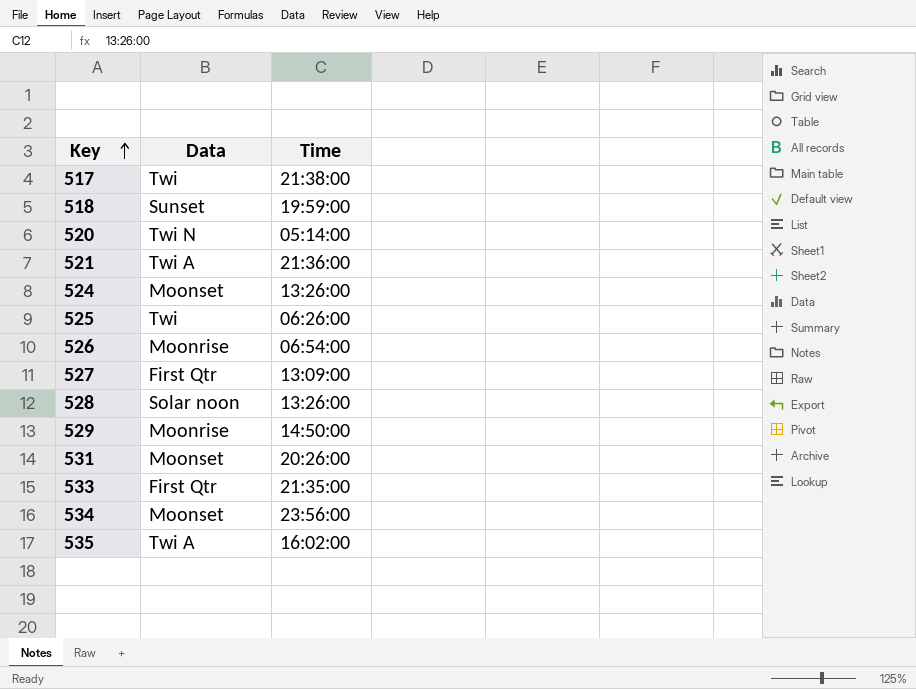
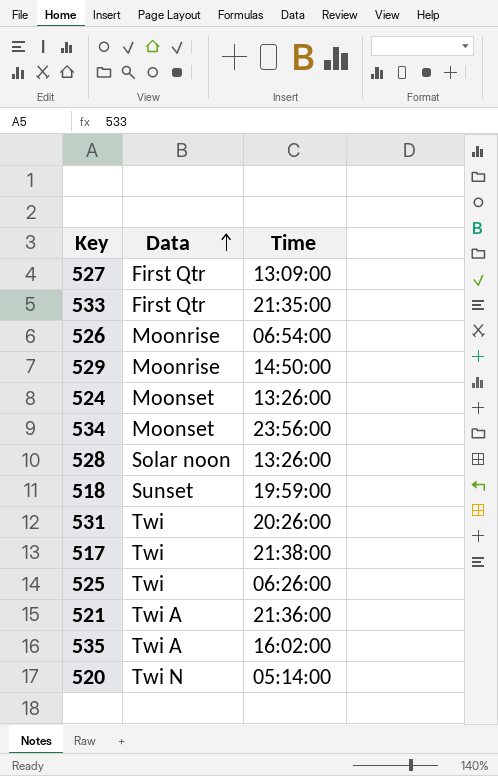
row order: Key ascending -> Data ascending
531 | Data: Moonset -> Twi

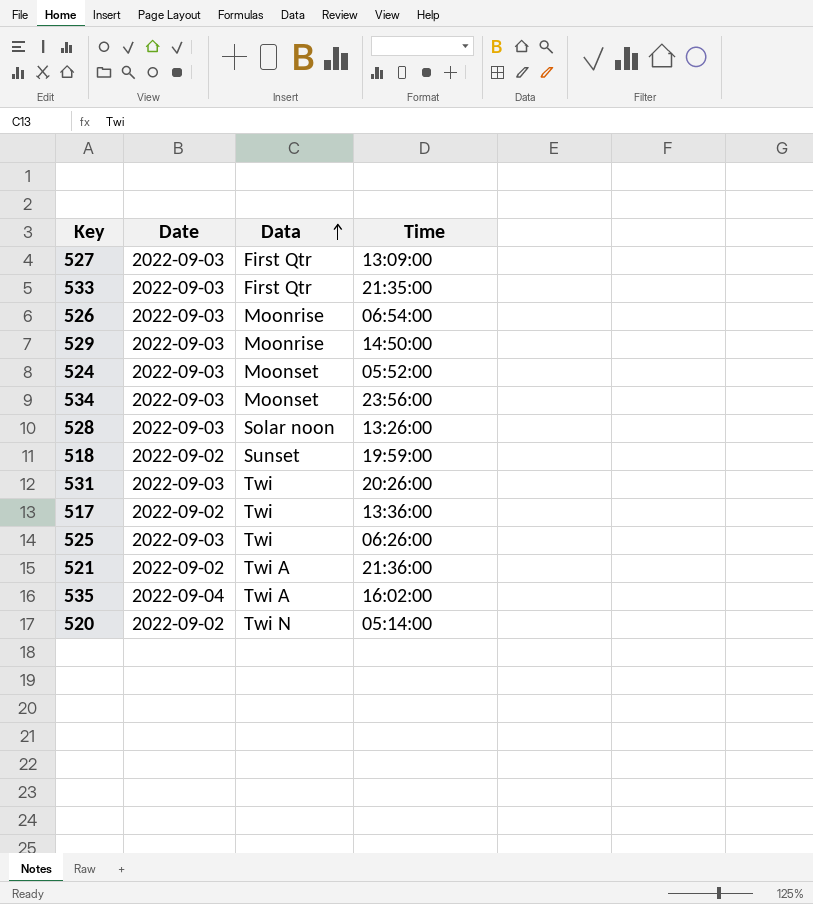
column Date | position: none -> 2
524 | Time: 13:26:00 -> 05:52:00
517 | Time: 21:38:00 -> 13:36:00

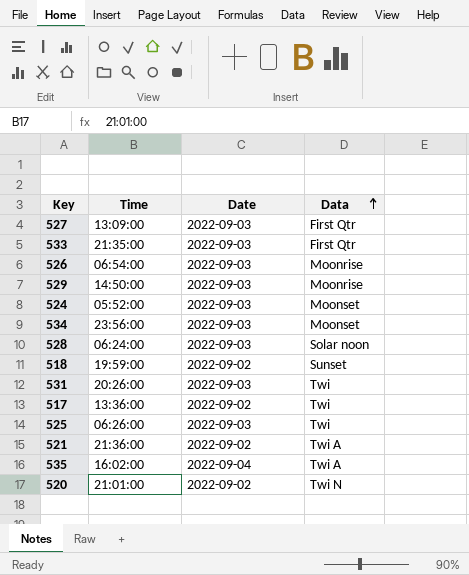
column Time | position: 4 -> 2
528 | Time: 13:26:00 -> 06:24:00
520 | Time: 05:14:00 -> 21:01:00

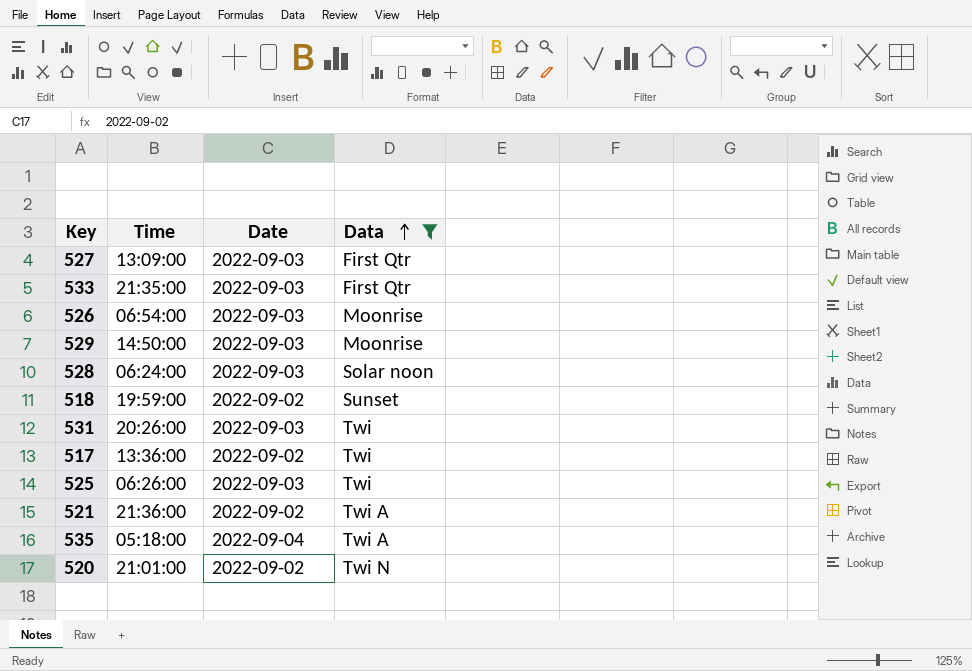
filter: none -> Data != Moonset
535 | Time: 16:02:00 -> 05:18:00

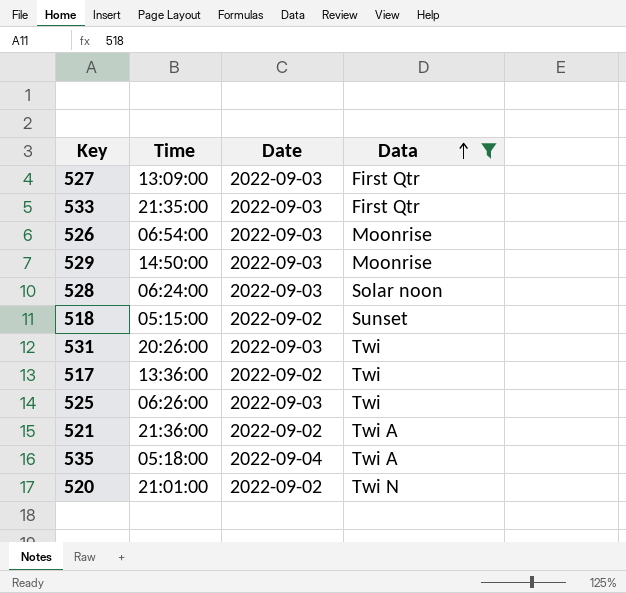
518 | Time: 19:59:00 -> 05:15:00

